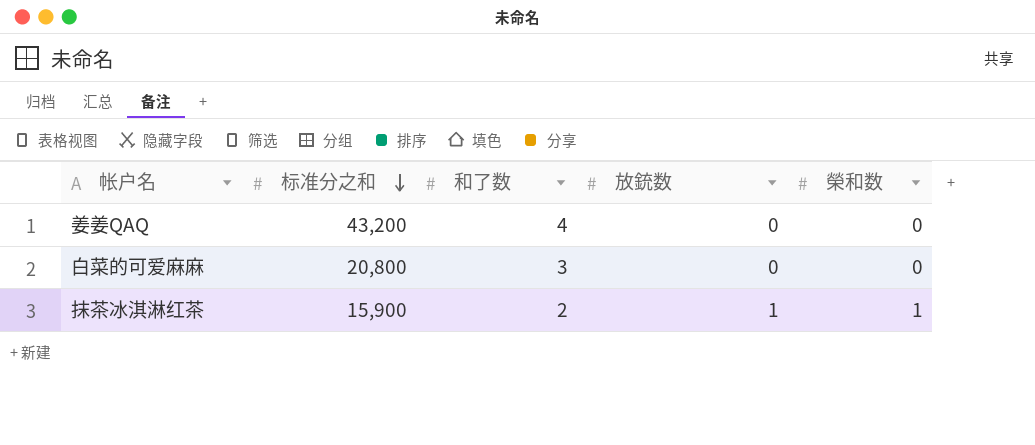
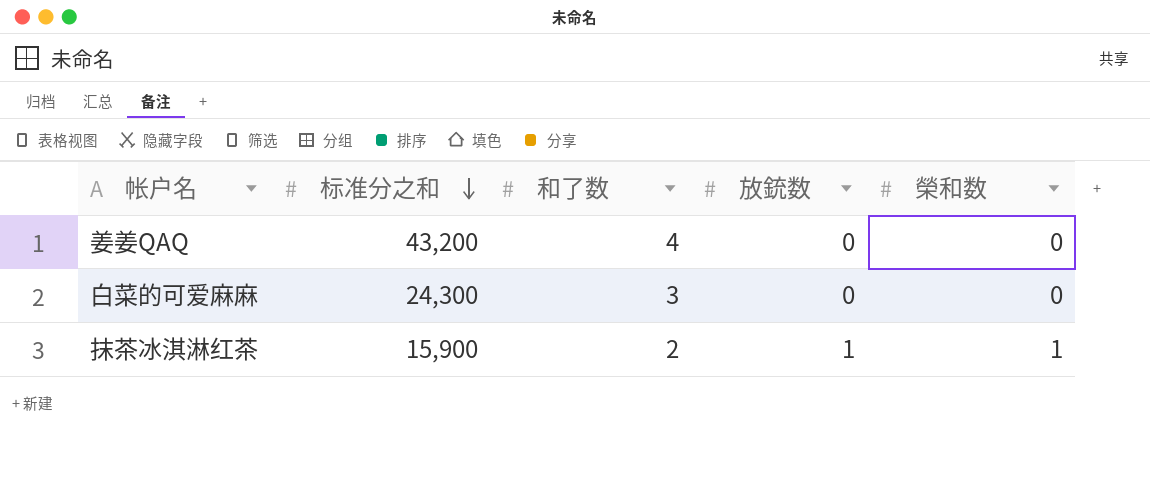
白菜的可爱麻麻 | 标准分之和: 20,800 -> 24,300

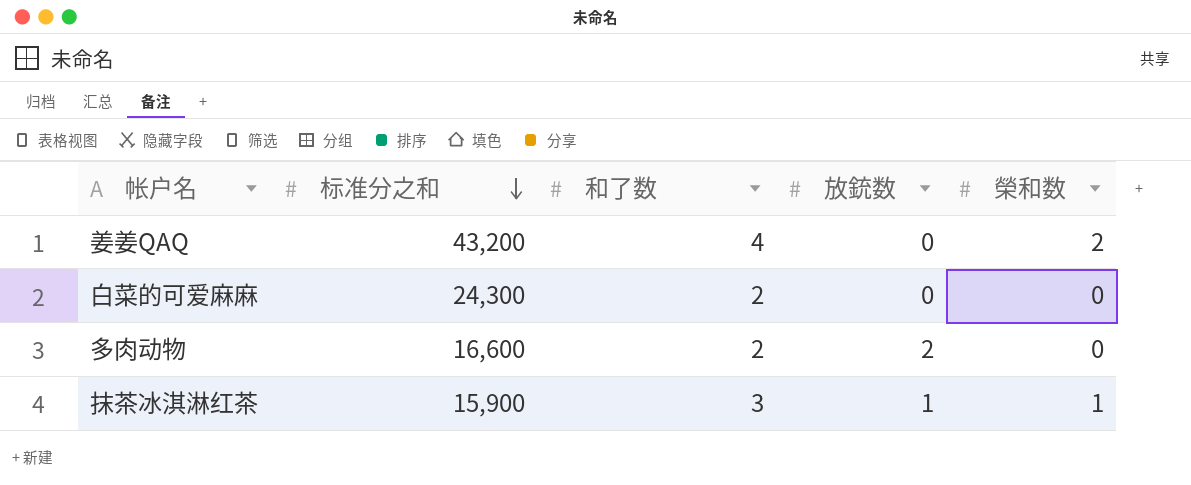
姜姜QAQ | 榮和数: 0 -> 2
白菜的可爱麻麻 | 和了数: 3 -> 2
row 多肉动物: none -> 16,600 | 2 | 2 | 0
抹茶冰淇淋红茶 | 和了数: 2 -> 3

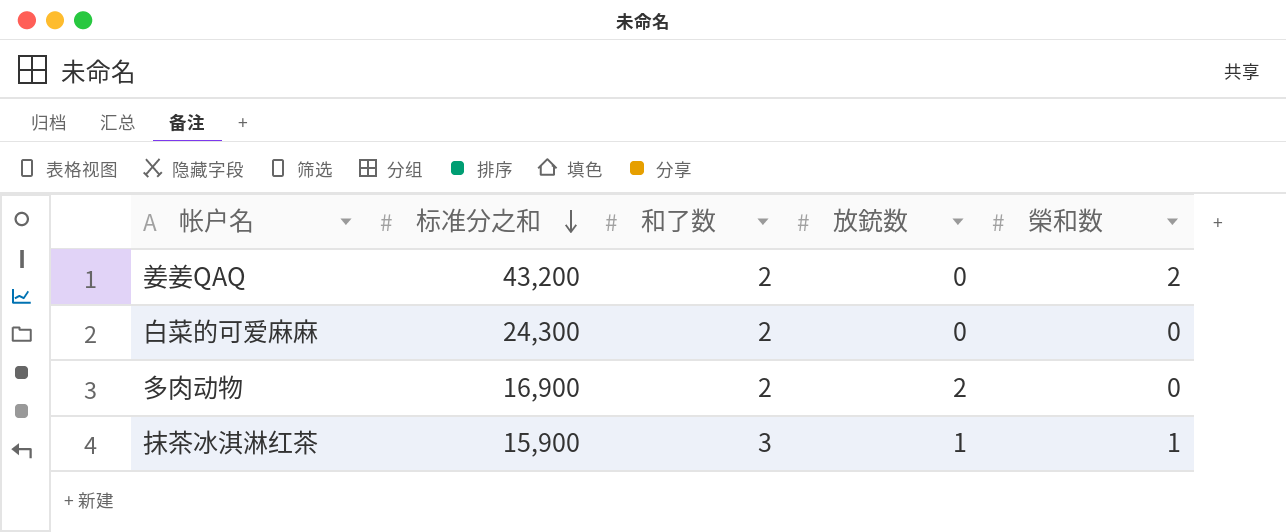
姜姜QAQ | 和了数: 4 -> 2
多肉动物 | 标准分之和: 16,600 -> 16,900

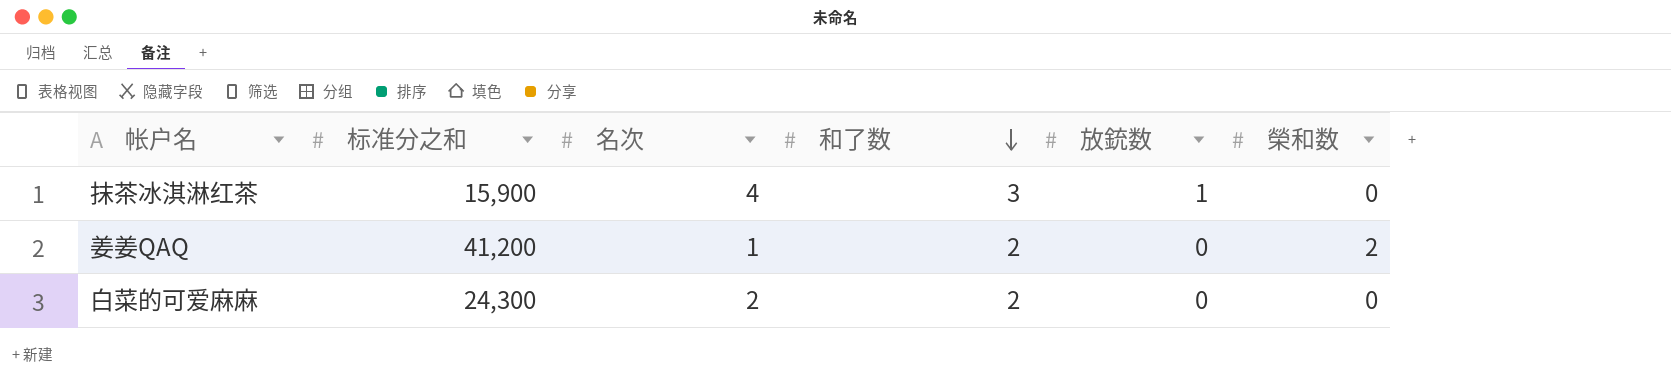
row order: 标准分之和 descending -> 和了数 descending
column 名次 | position: none -> 3
row 多肉动物: 16,900 | 2 | 2 | 0 -> none
抹茶冰淇淋红茶 | 榮和数: 1 -> 0
姜姜QAQ | 标准分之和: 43,200 -> 41,200

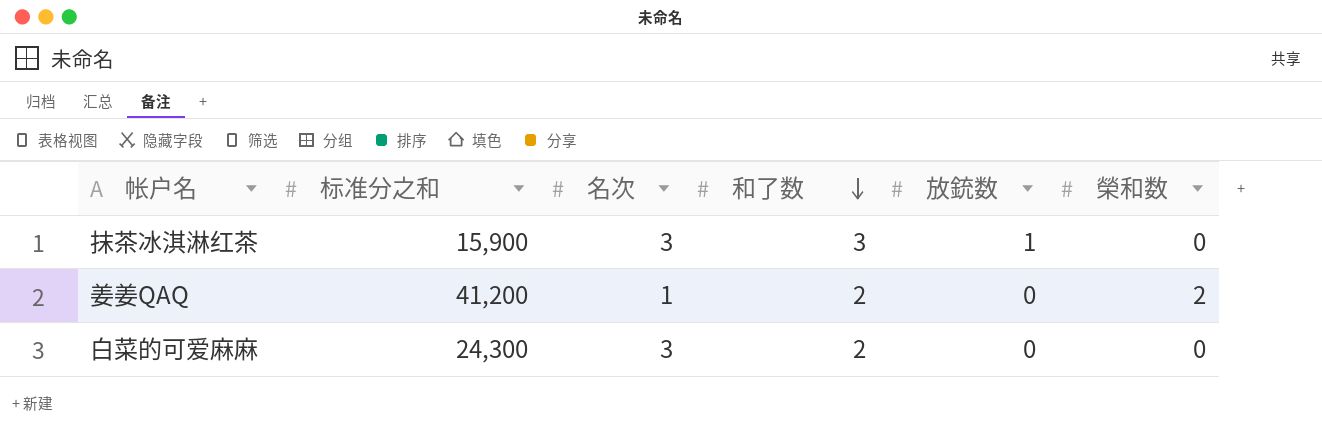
抹茶冰淇淋红茶 | 名次: 4 -> 3
白菜的可爱麻麻 | 名次: 2 -> 3

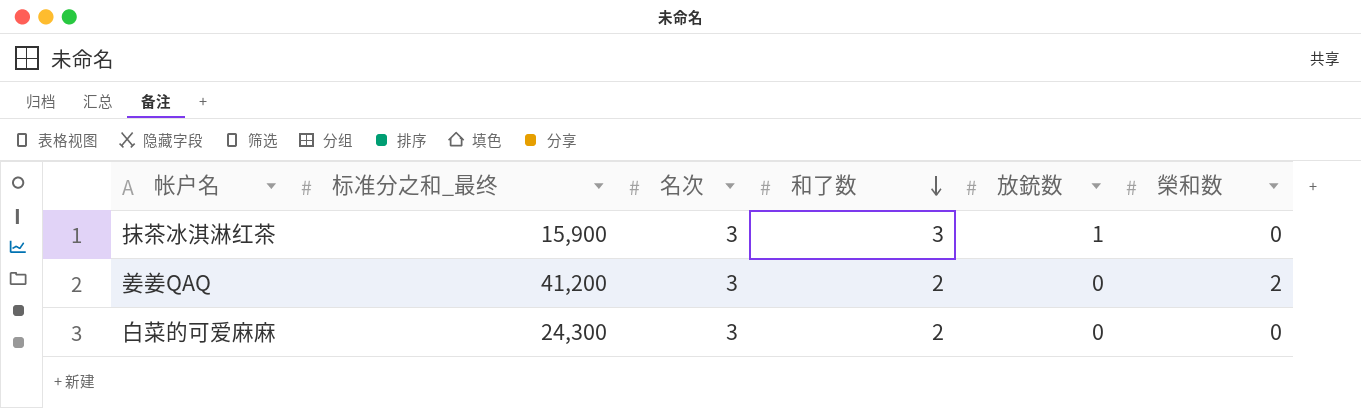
column name: 标准分之和 -> 标准分之和_最终
姜姜QAQ | 名次: 1 -> 3

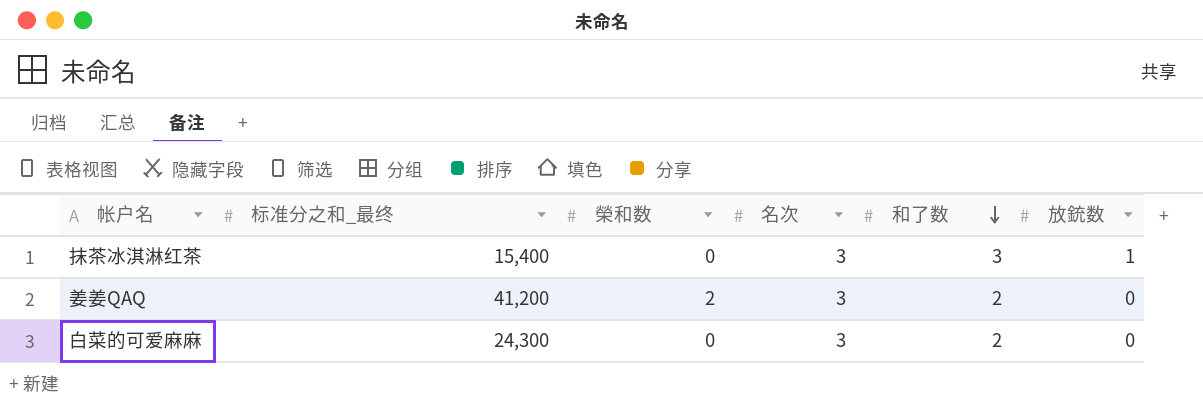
column 榮和数 | position: 6 -> 3
抹茶冰淇淋红茶 | 标准分之和_最终: 15,900 -> 15,400

